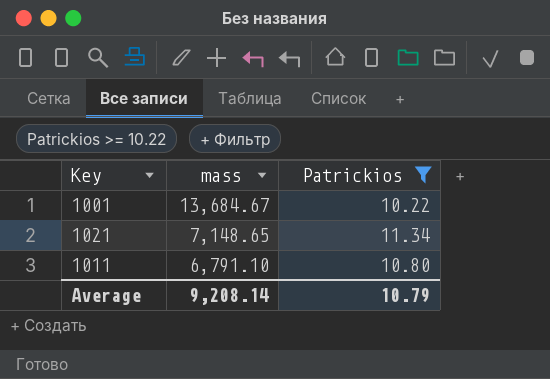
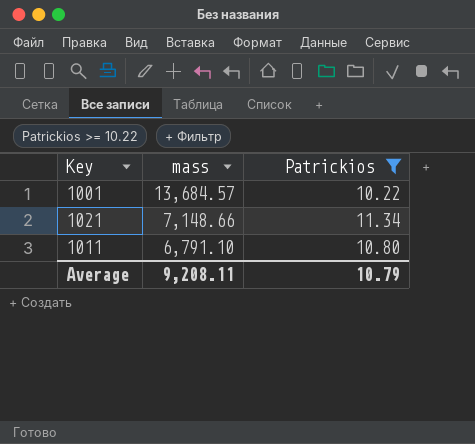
1001 | mass: 13,684.67 -> 13,684.57
1021 | mass: 7,148.65 -> 7,148.66
Average | mass: 9,208.14 -> 9,208.11

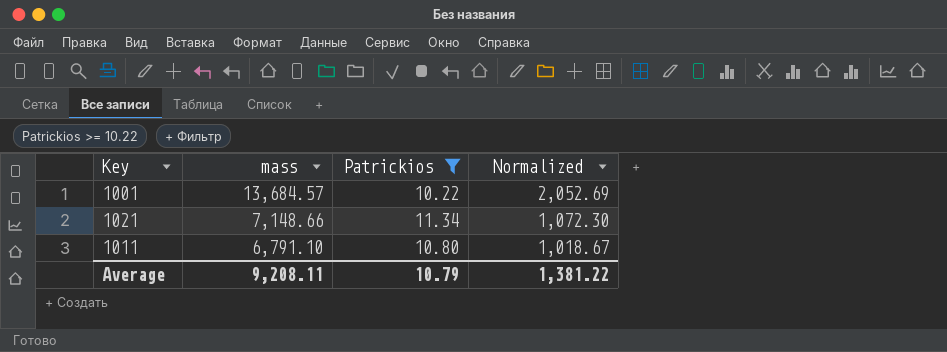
column Normalized | formula: none -> [mass] * 0.15

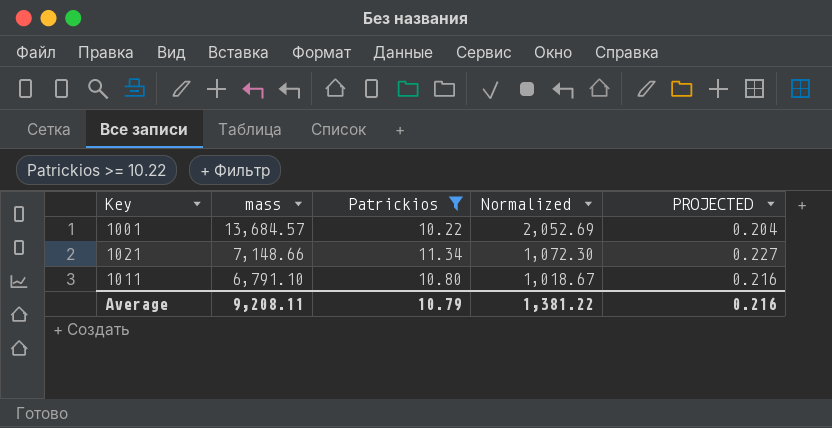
column PROJECTED | formula: none -> [Patrickios] * 0.02

